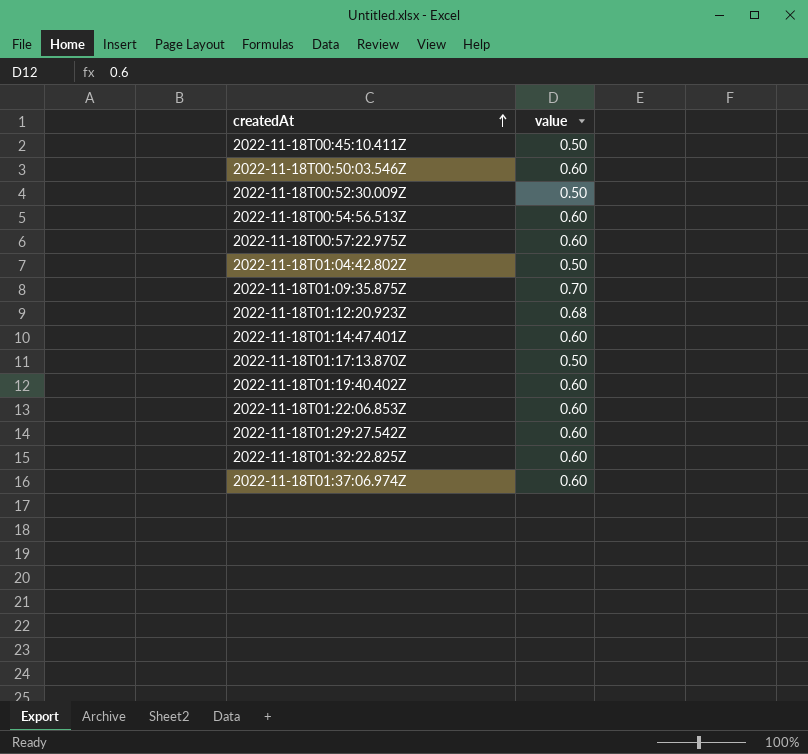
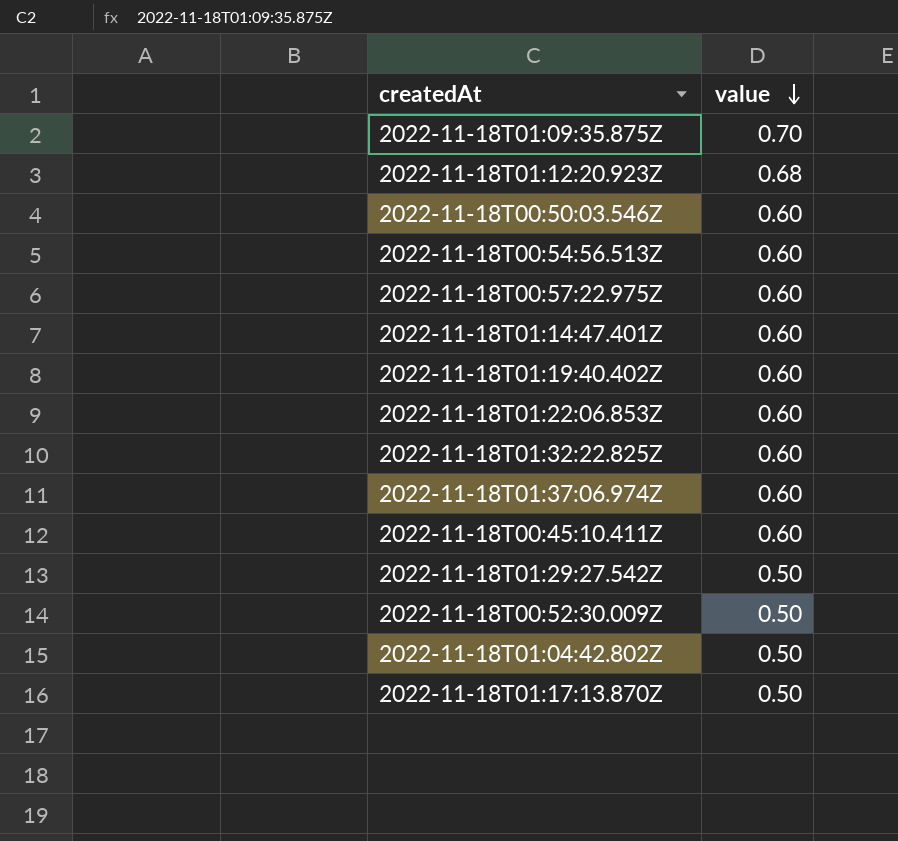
row order: createdAt ascending -> value descending
2022-11-18T00:45:10.411Z | value: 0.50 -> 0.60
2022-11-18T01:29:27.542Z | value: 0.60 -> 0.50

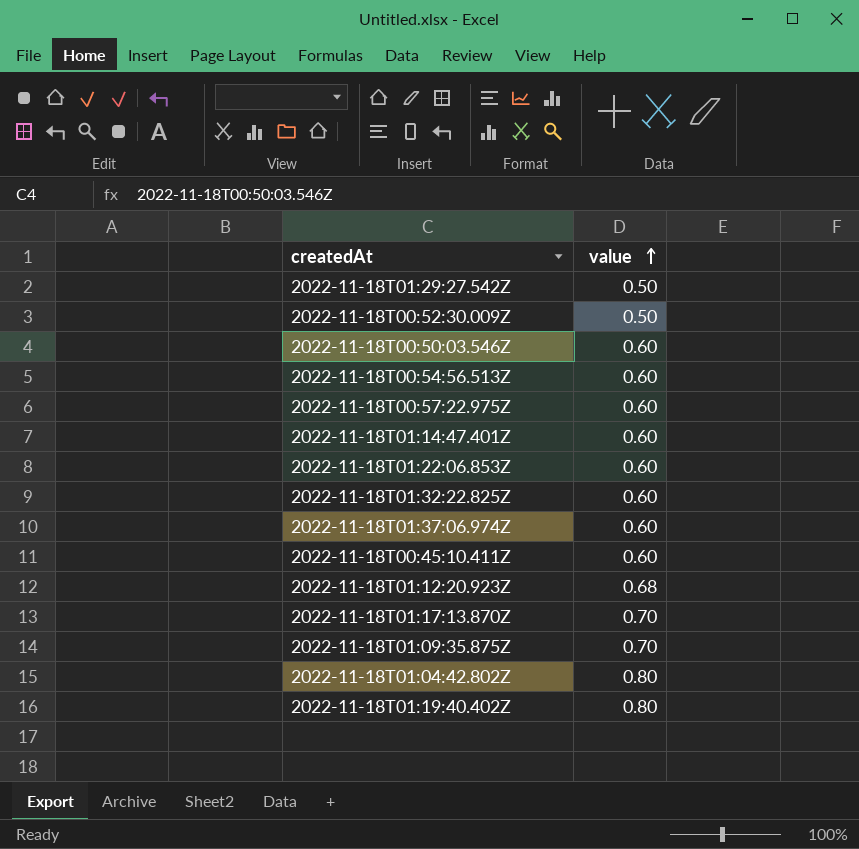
row order: value descending -> value ascending
2022-11-18T01:17:13.870Z | value: 0.50 -> 0.70
2022-11-18T01:04:42.802Z | value: 0.50 -> 0.80
2022-11-18T01:19:40.402Z | value: 0.60 -> 0.80

